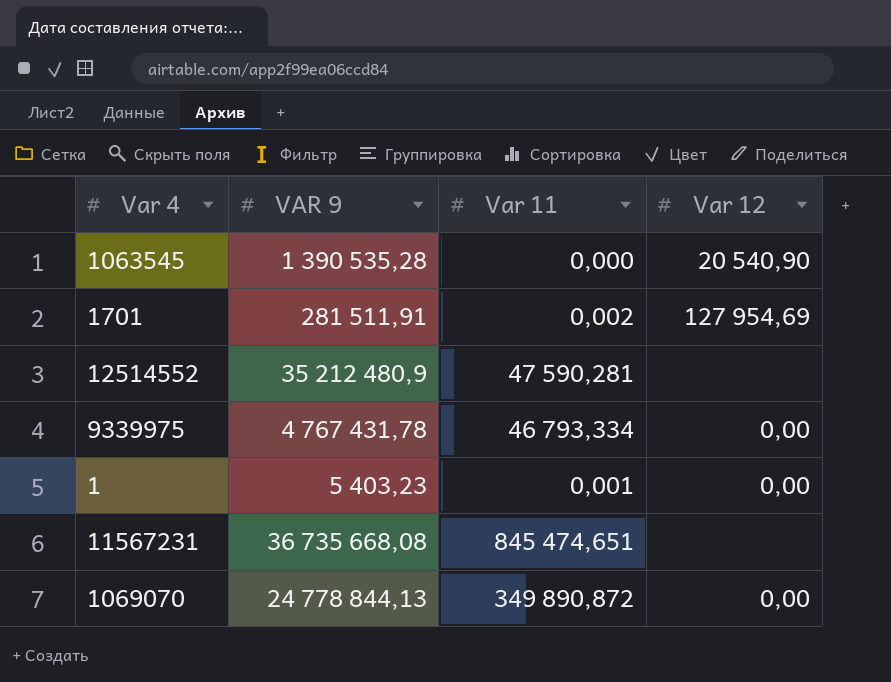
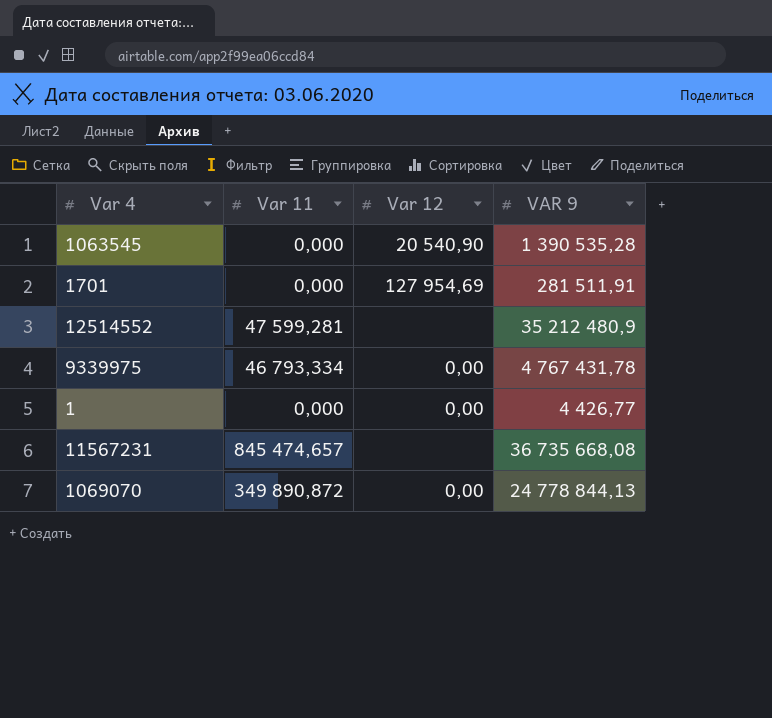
column VAR 9 | position: 2 -> 4
1701 | Var 11: 0,002 -> 0,000
12514552 | Var 11: 47 590,281 -> 47 599,281
1 | Var 11: 0,001 -> 0,000
1 | VAR 9: 5 403,23 -> 4 426,77
11567231 | Var 11: 845 474,651 -> 845 474,657

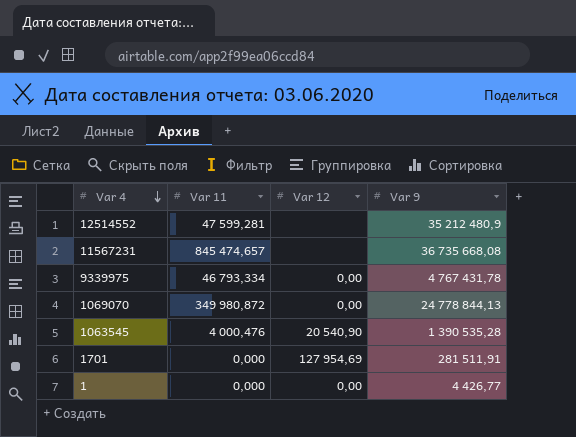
row order: none -> Var 4 descending
column name: VAR 9 -> Var 9
1069070 | Var 11: 349 890,872 -> 349 980,872
1063545 | Var 11: 0,000 -> 4 000,476

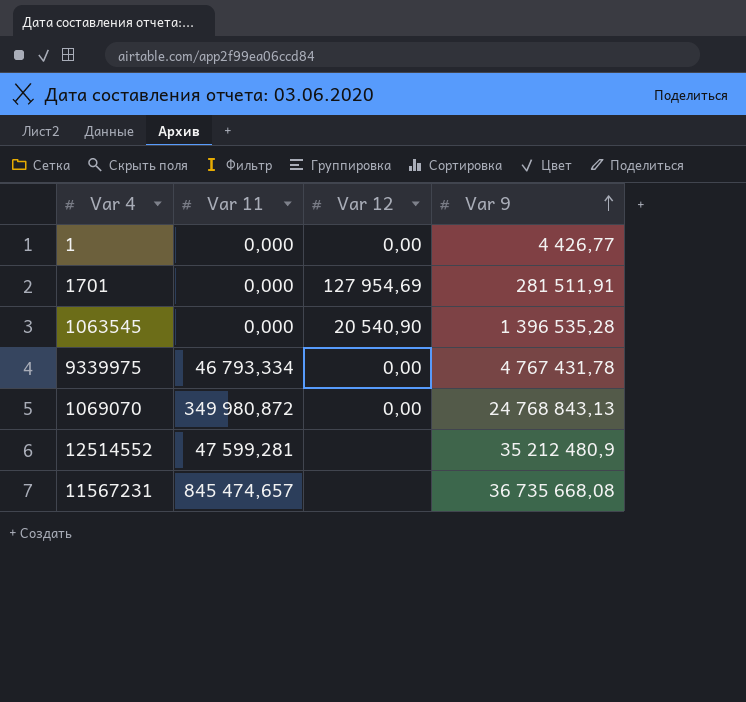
row order: Var 4 descending -> Var 9 ascending
1063545 | Var 11: 4 000,476 -> 0,000
1063545 | Var 9: 1 390 535,28 -> 1 396 535,28
1069070 | Var 9: 24 778 844,13 -> 24 768 843,13

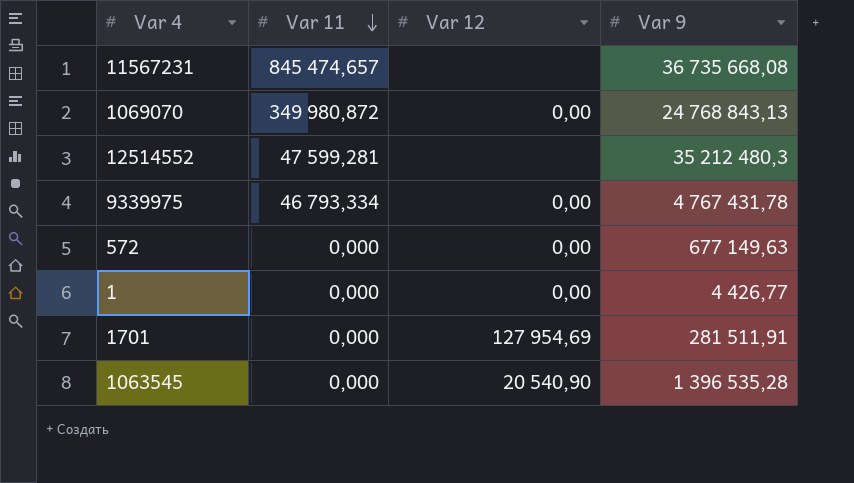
row order: Var 9 ascending -> Var 11 descending
12514552 | Var 9: 35 212 480,9 -> 35 212 480,3
row 572: none -> 0,000 | 0,00 | 677 149,63

